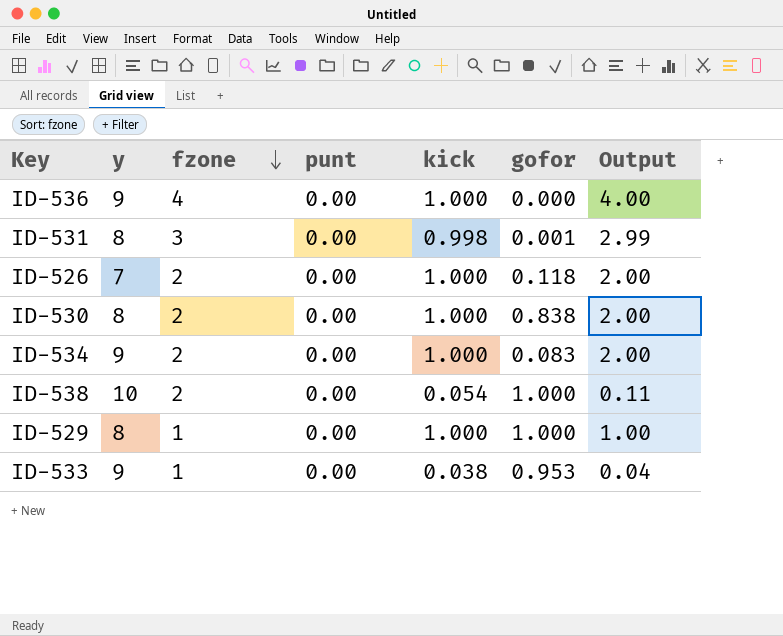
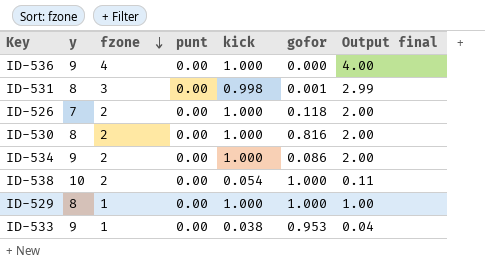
column name: Output -> Output final
ID-530 | gofor: 0.838 -> 0.816
ID-534 | gofor: 0.083 -> 0.086

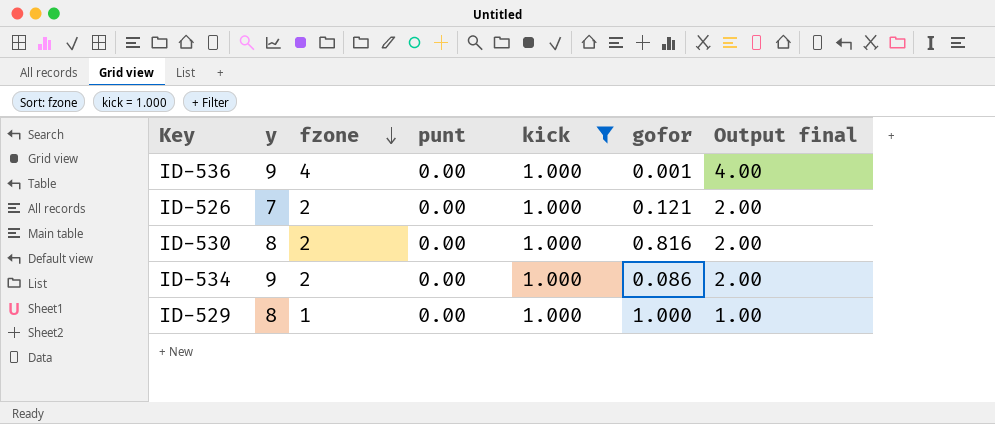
filter: none -> kick = 1.000
ID-536 | gofor: 0.000 -> 0.001
ID-526 | gofor: 0.118 -> 0.121

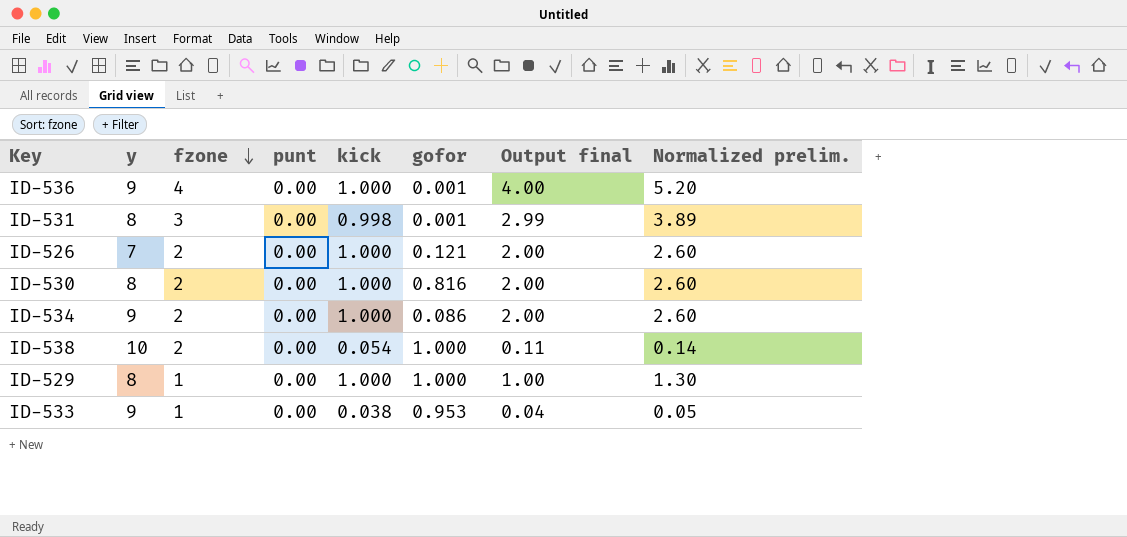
filter: kick = 1.000 -> none
column Normalized prelim. | formula: none -> [Output final] * 1.3

